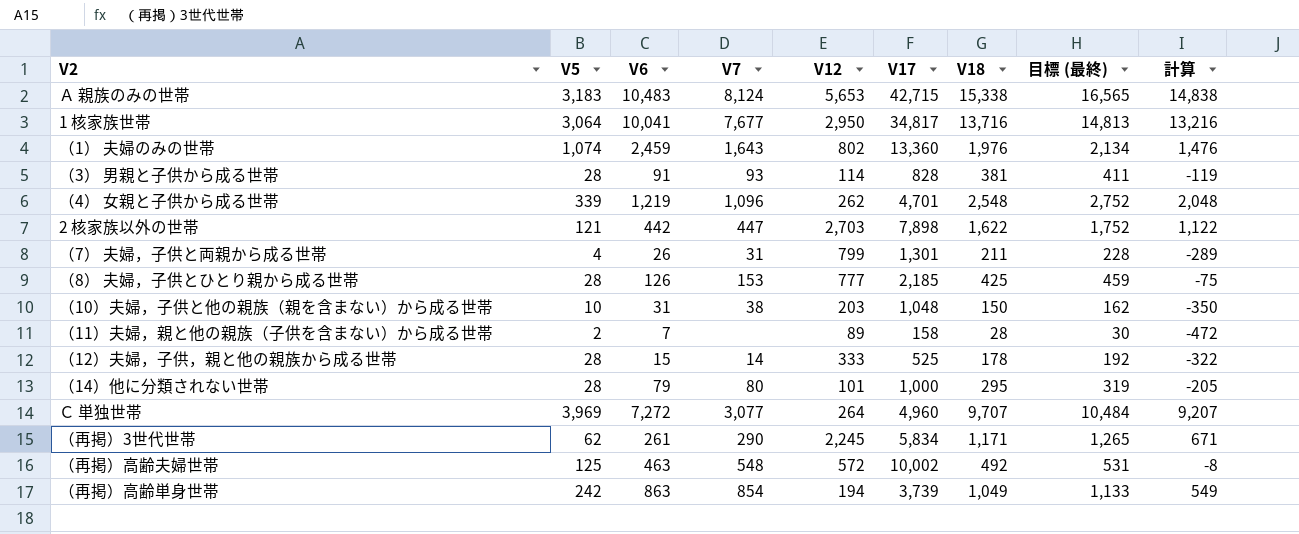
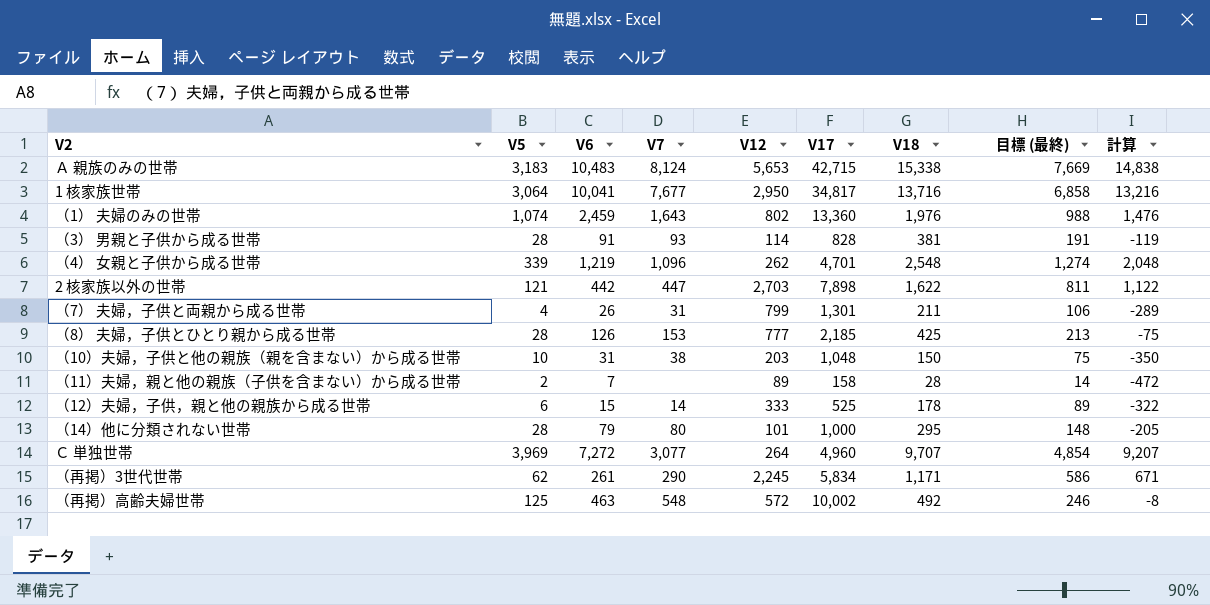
column 目標 (最終) | formula: [V18] * 1.08 -> [V18] * 0.5
row （再掲）高齢単身世帯: 242 | 863 | 854 | 194 | 3,739 | 1,049 | 1,133 | 549 -> none
（12）夫婦，子供，親と他の親族から成る世帯 | V5: 28 -> 6

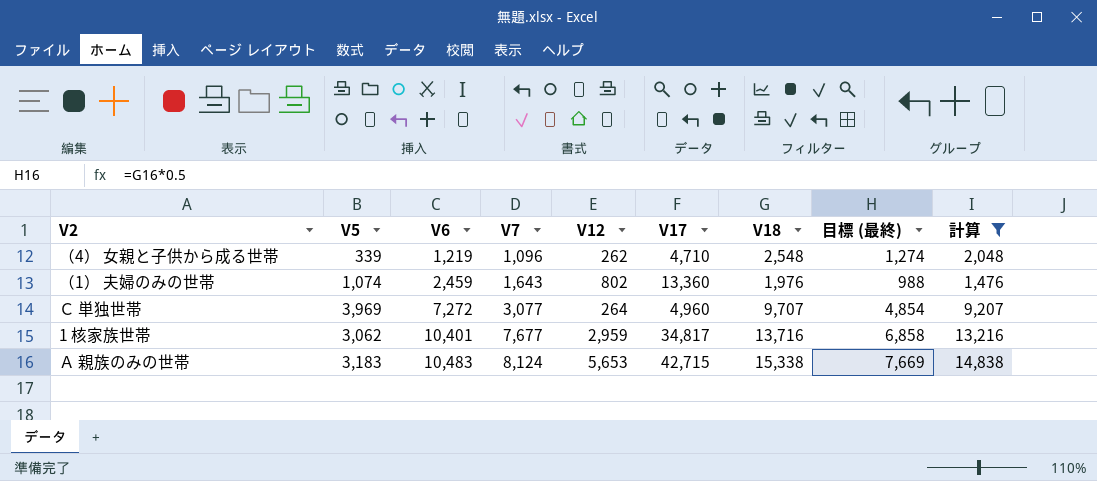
filter: none -> 計算 >= 1,476
row order: none -> V6 ascending
（4） 女親と子供から成る世帯 | V17: 4,701 -> 4,710
1 核家族世帯 | V5: 3,064 -> 3,062
1 核家族世帯 | V6: 10,041 -> 10,401
1 核家族世帯 | V12: 2,950 -> 2,959

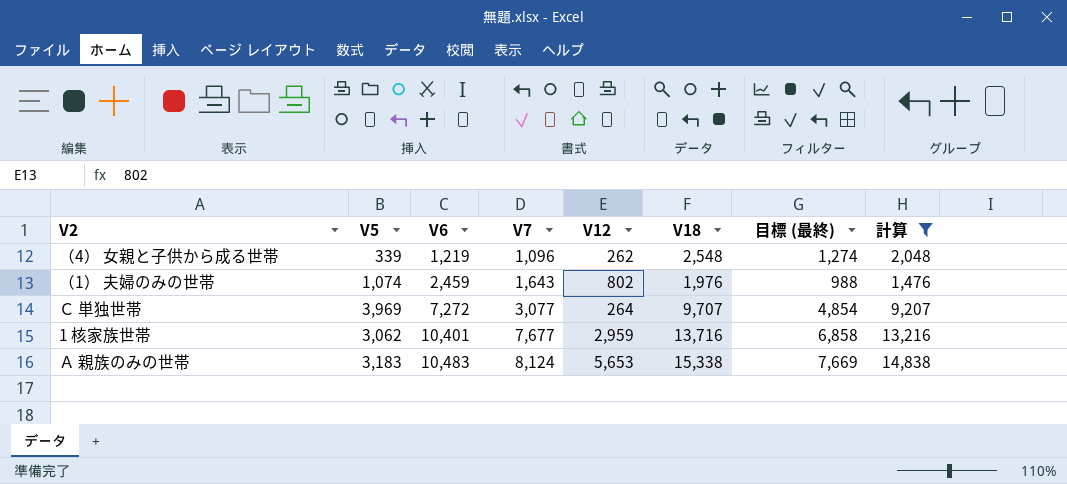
column V17 | position: 6 -> none

